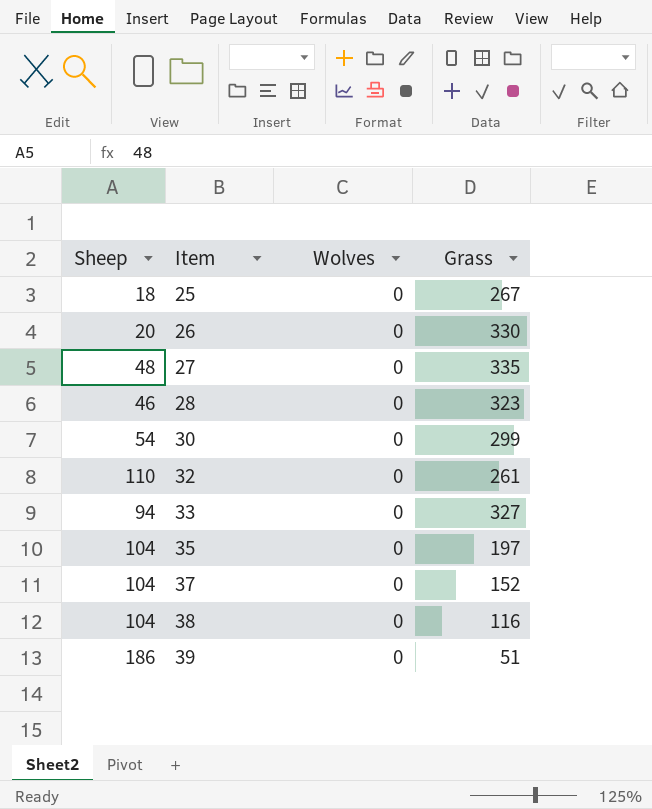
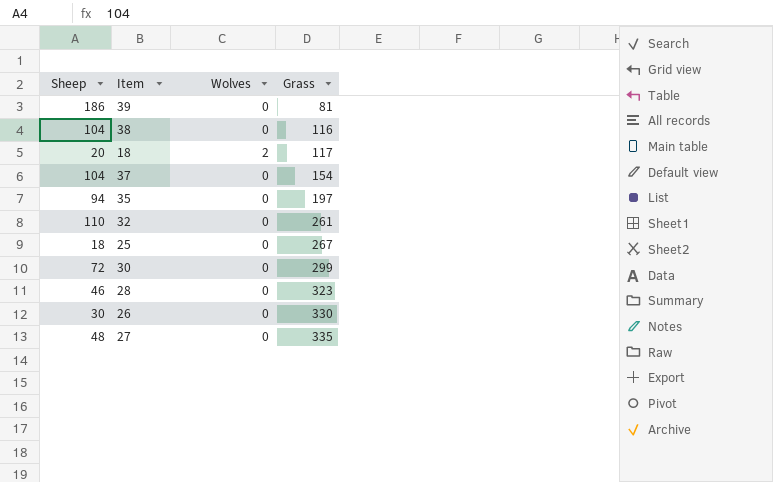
row order: Item ascending -> Grass ascending
row 33: 94 | 0 | 327 -> none
39 | Grass: 51 -> 81
row 18: none -> 20 | 2 | 117
37 | Grass: 152 -> 154
35 | Sheep: 104 -> 94
30 | Sheep: 54 -> 72
26 | Sheep: 20 -> 30

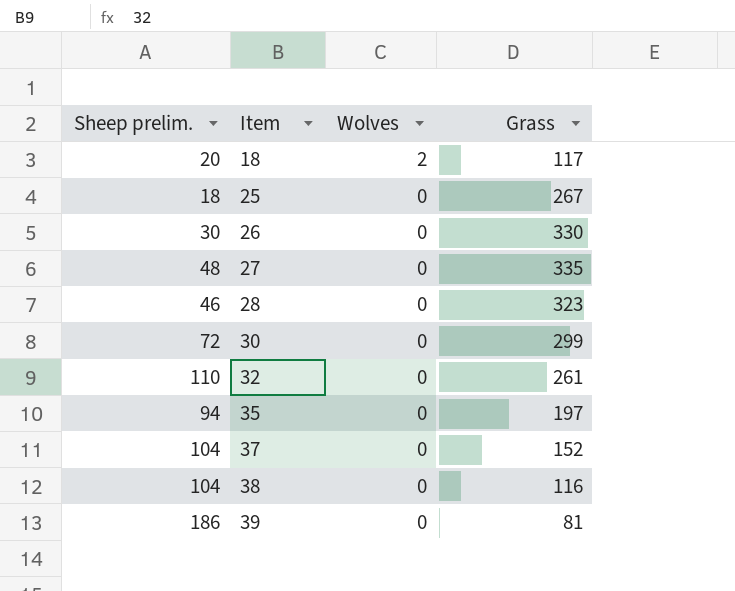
row order: Grass ascending -> Item ascending
column name: Sheep -> Sheep prelim.
37 | Grass: 154 -> 152

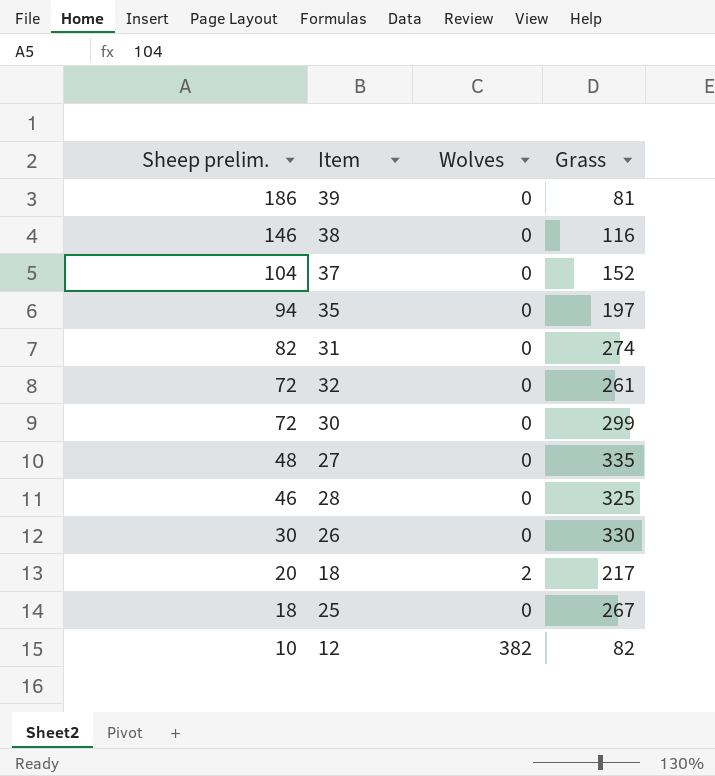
row order: Item ascending -> Sheep prelim. descending
38 | Sheep prelim.: 104 -> 146
row 31: none -> 82 | 0 | 274
32 | Sheep prelim.: 110 -> 72
28 | Grass: 323 -> 325
18 | Grass: 117 -> 217
row 12: none -> 10 | 382 | 82

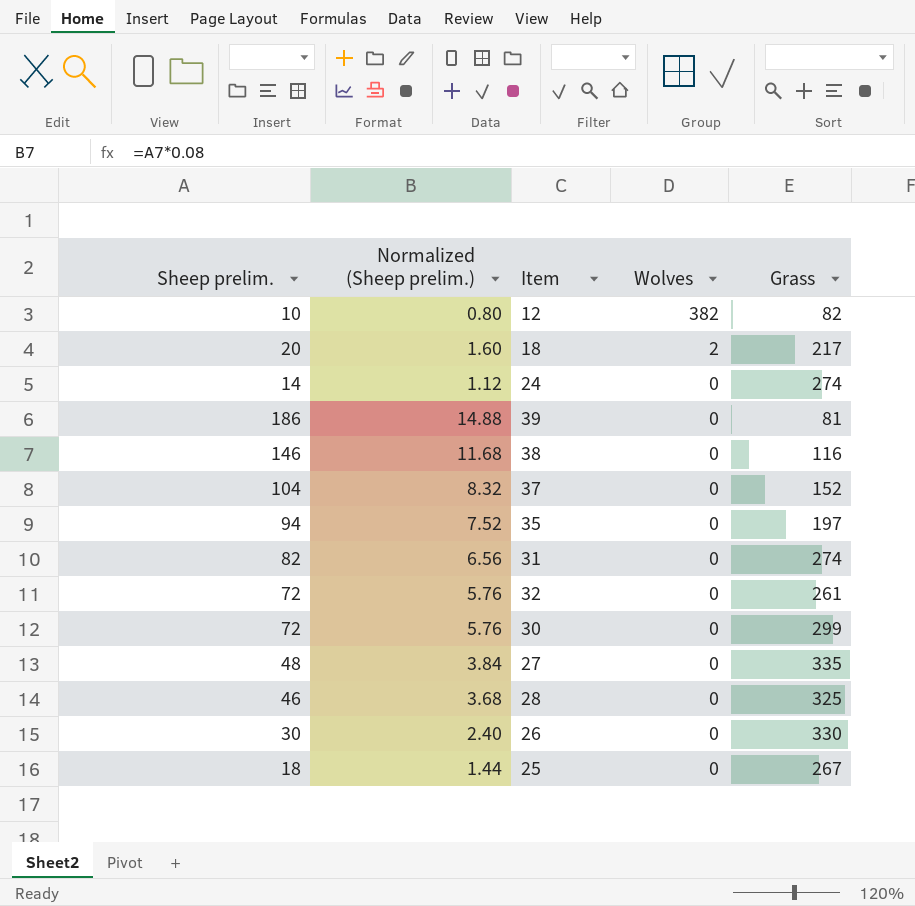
row order: Sheep prelim. descending -> Wolves descending
column Normalized (Sheep prelim.) | formula: none -> [Sheep prelim.] * 0.08
row 24: none -> 14 | 1.12 | 0 | 274

